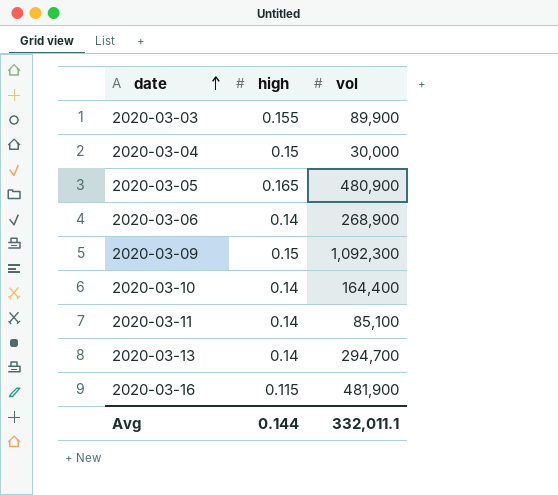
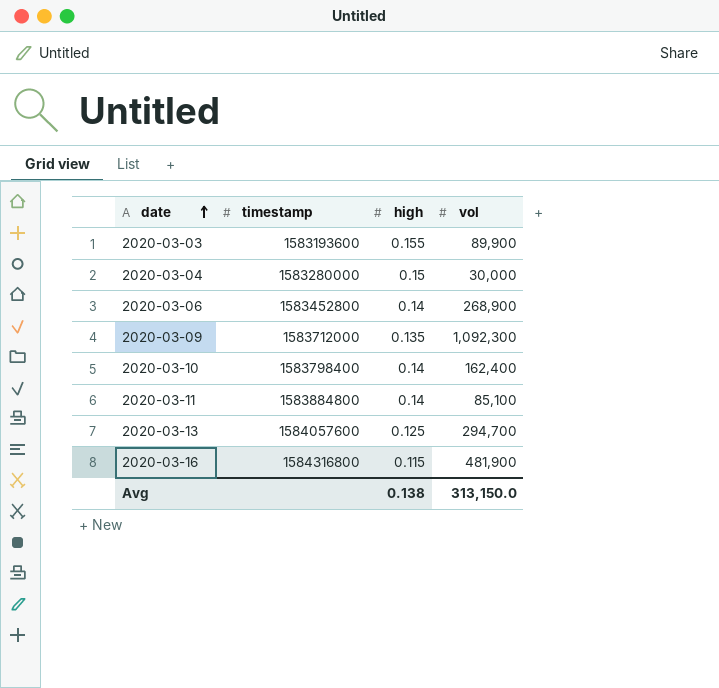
column timestamp | position: none -> 2
row 2020-03-05: 0.165 | 480,900 -> none
2020-03-09 | high: 0.15 -> 0.135
2020-03-10 | vol: 164,400 -> 162,400
2020-03-13 | high: 0.14 -> 0.125
Avg | high: 0.144 -> 0.138
Avg | vol: 332,011.1 -> 313,150.0

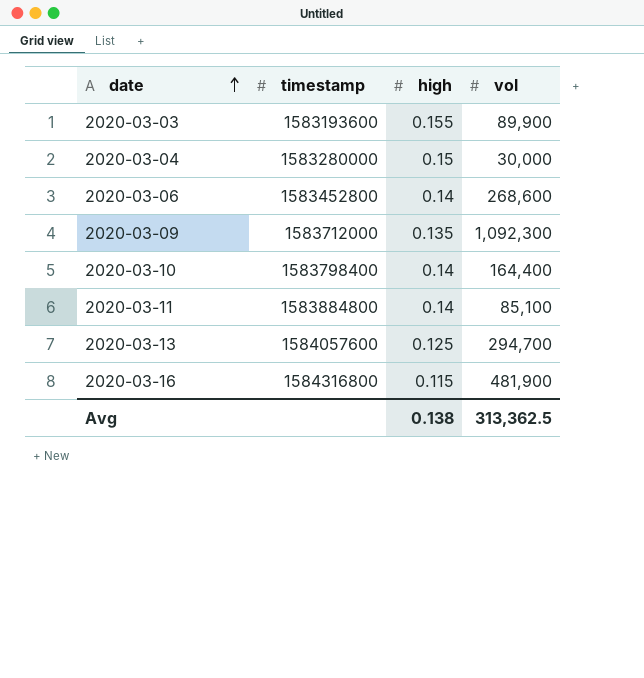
2020-03-06 | vol: 268,900 -> 268,600
2020-03-10 | vol: 162,400 -> 164,400
Avg | vol: 313,150.0 -> 313,362.5

